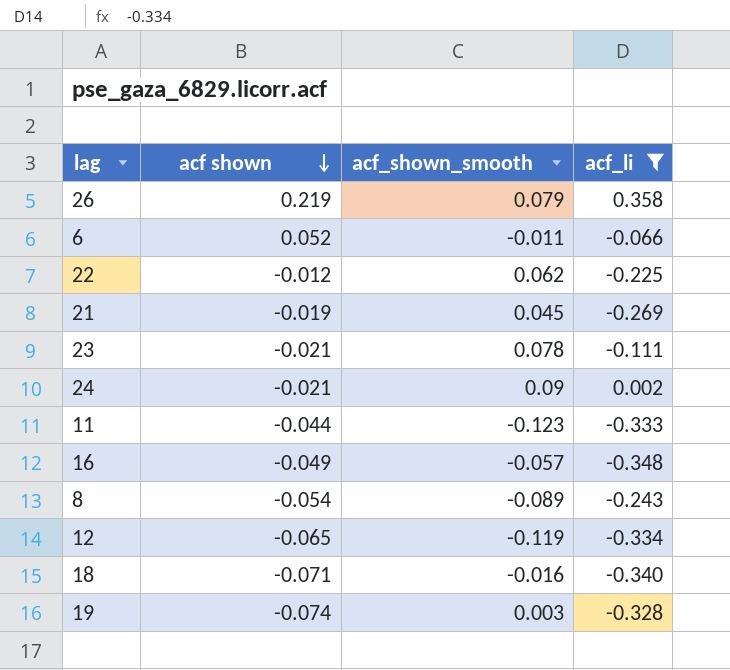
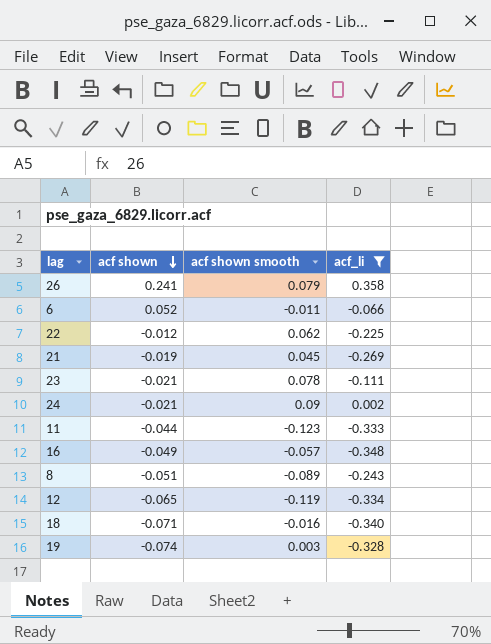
column name: acf_shown_smooth -> acf shown smooth
26 | acf shown: 0.219 -> 0.241
8 | acf shown: -0.054 -> -0.051

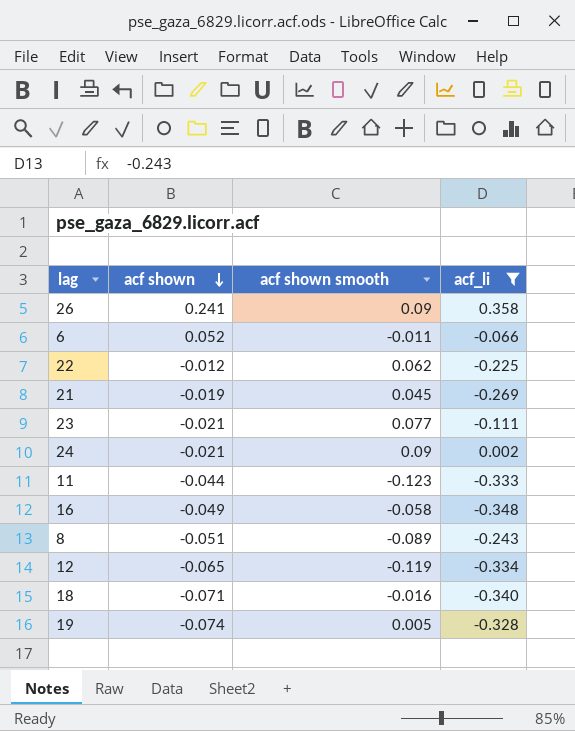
26 | acf shown smooth: 0.079 -> 0.09
23 | acf shown smooth: 0.078 -> 0.077
16 | acf shown smooth: -0.057 -> -0.058
19 | acf shown smooth: 0.003 -> 0.005

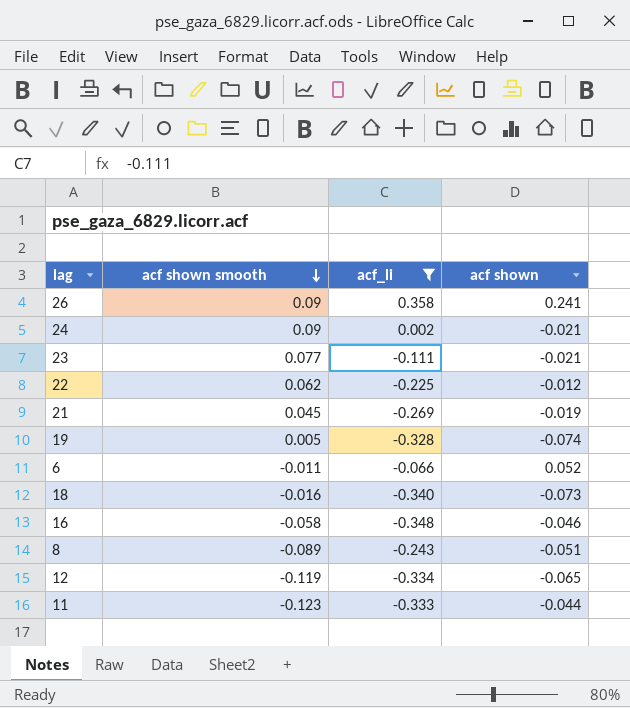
row order: acf shown descending -> acf shown smooth descending
column acf shown | position: 2 -> 4
18 | acf shown: -0.071 -> -0.073
16 | acf shown: -0.049 -> -0.046

